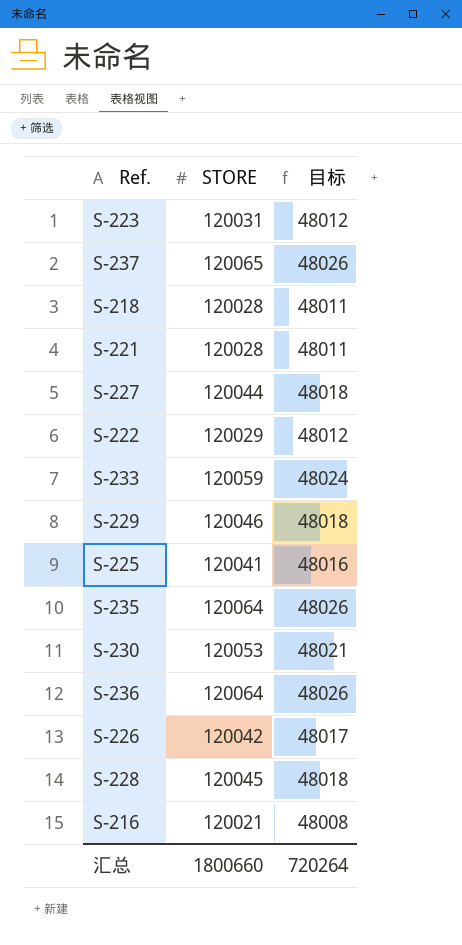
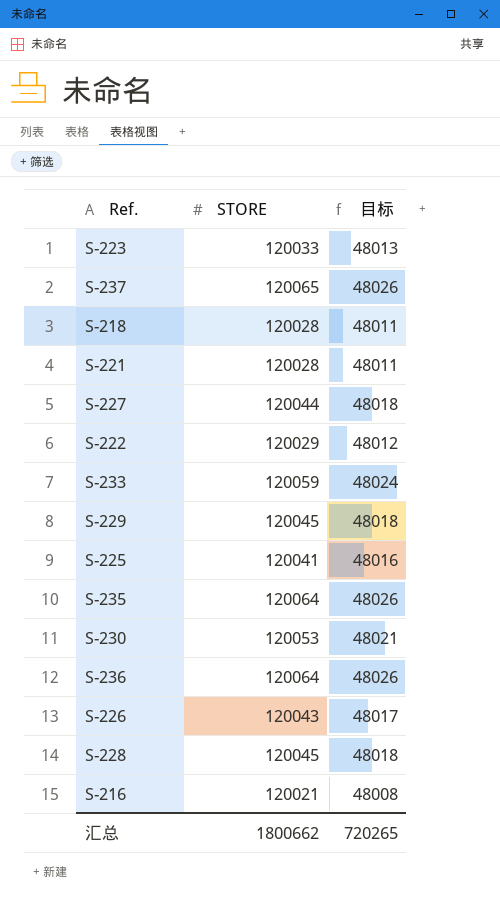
S-223 | STORE: 120031 -> 120033
S-223 | 目标: 48012 -> 48013
S-229 | STORE: 120046 -> 120045
S-226 | STORE: 120042 -> 120043
汇总 | STORE: 1800660 -> 1800662
汇总 | 目标: 720264 -> 720265

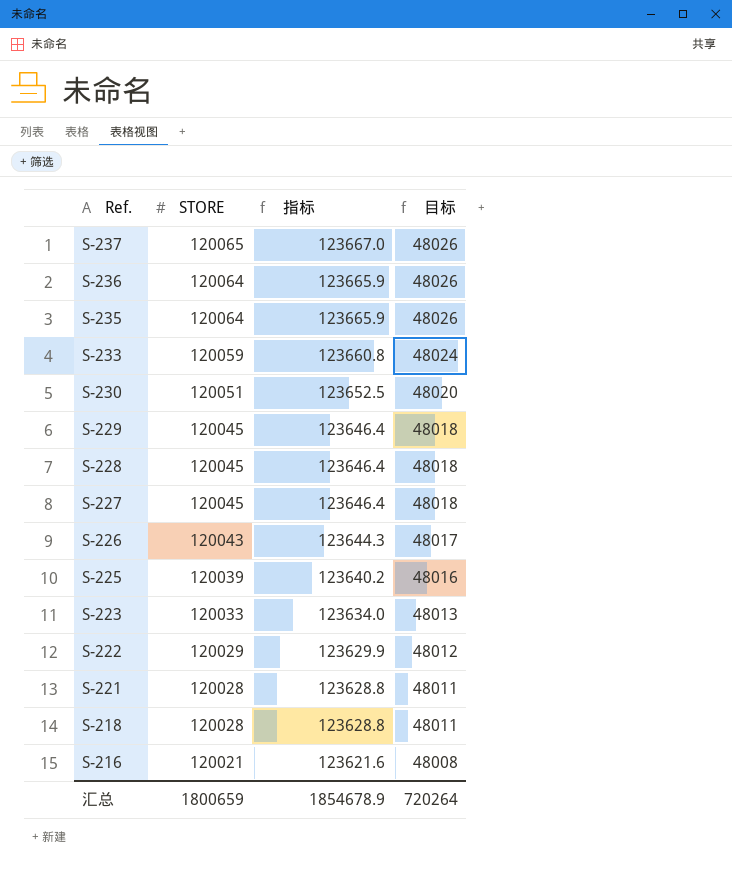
row order: none -> Ref. descending
column 指标 | formula: none -> [STORE] * 1.03
S-230 | STORE: 120053 -> 120051
S-230 | 目标: 48021 -> 48020
S-227 | STORE: 120044 -> 120045
S-225 | STORE: 120041 -> 120039
汇总 | STORE: 1800662 -> 1800659
汇总 | 目标: 720265 -> 720264

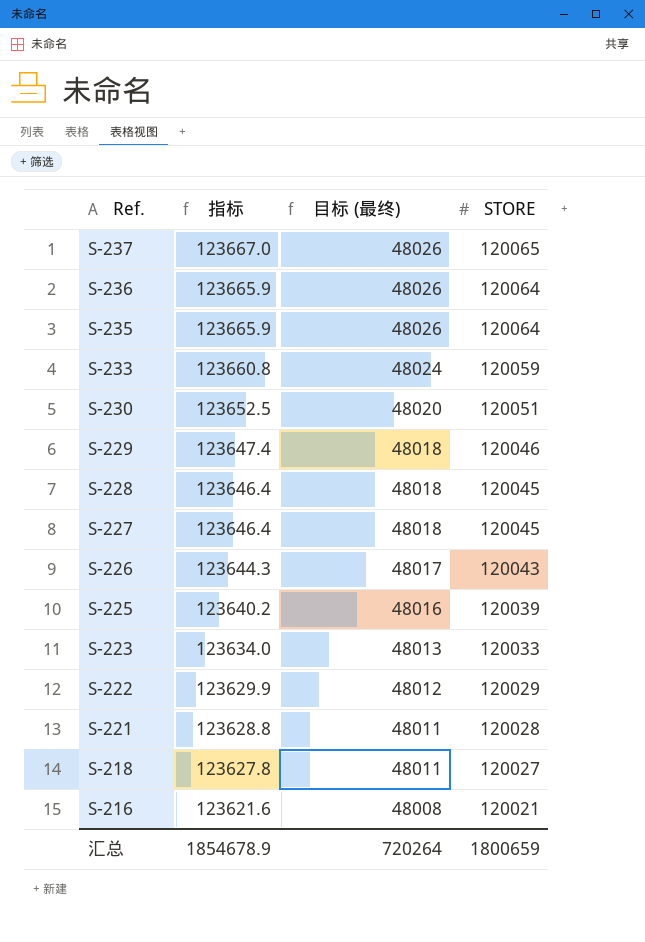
column name: 目标 -> 目标 (最终)
column STORE | position: 2 -> 4
S-229 | 指标: 123646.4 -> 123647.4
S-229 | STORE: 120045 -> 120046
S-218 | 指标: 123628.8 -> 123627.8
S-218 | STORE: 120028 -> 120027

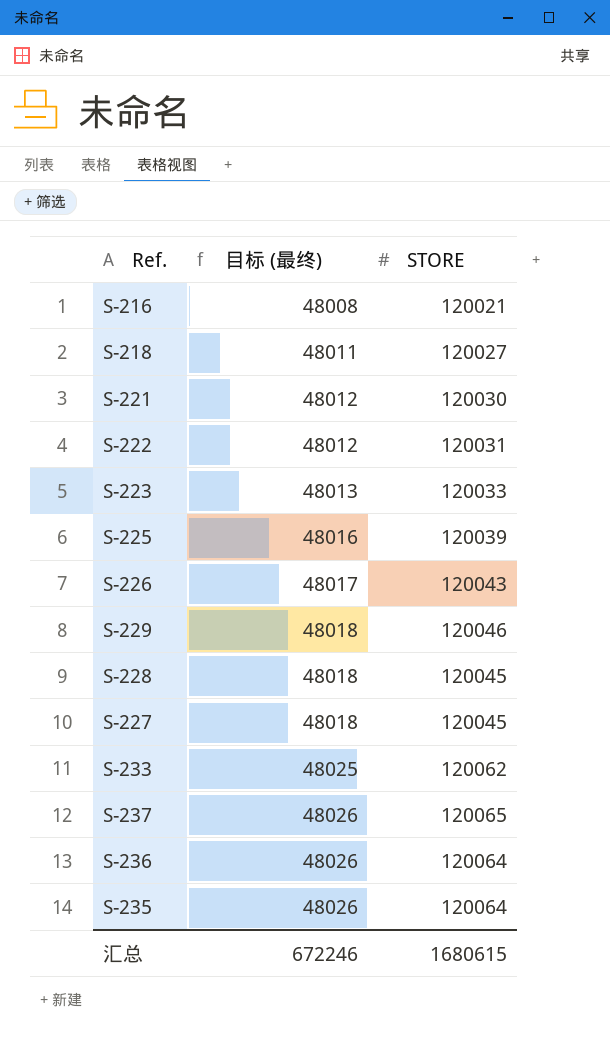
row order: Ref. descending -> 目标 (最终) ascending
column 指标 | formula: [STORE] * 1.03 -> none
row S-230: 123652.5 | 48020 | 120051 -> none
S-221 | 目标 (最终): 48011 -> 48012
S-221 | STORE: 120028 -> 120030
S-222 | STORE: 120029 -> 120031
S-233 | 目标 (最终): 48024 -> 48025
S-233 | STORE: 120059 -> 120062
汇总 | 目标 (最终): 720264 -> 672246
汇总 | STORE: 1800659 -> 1680615

